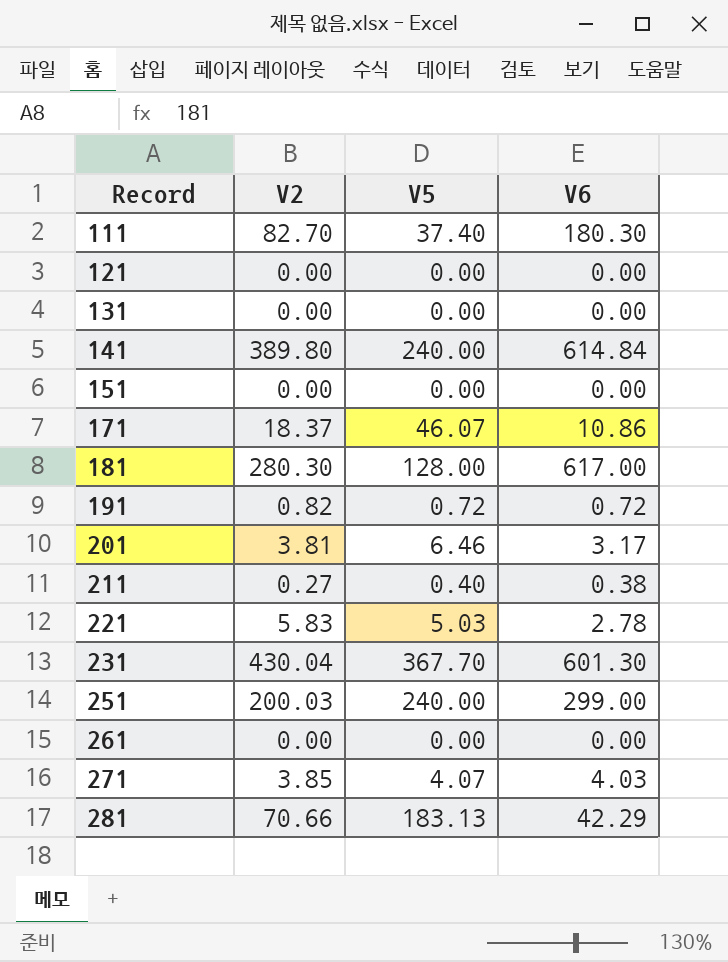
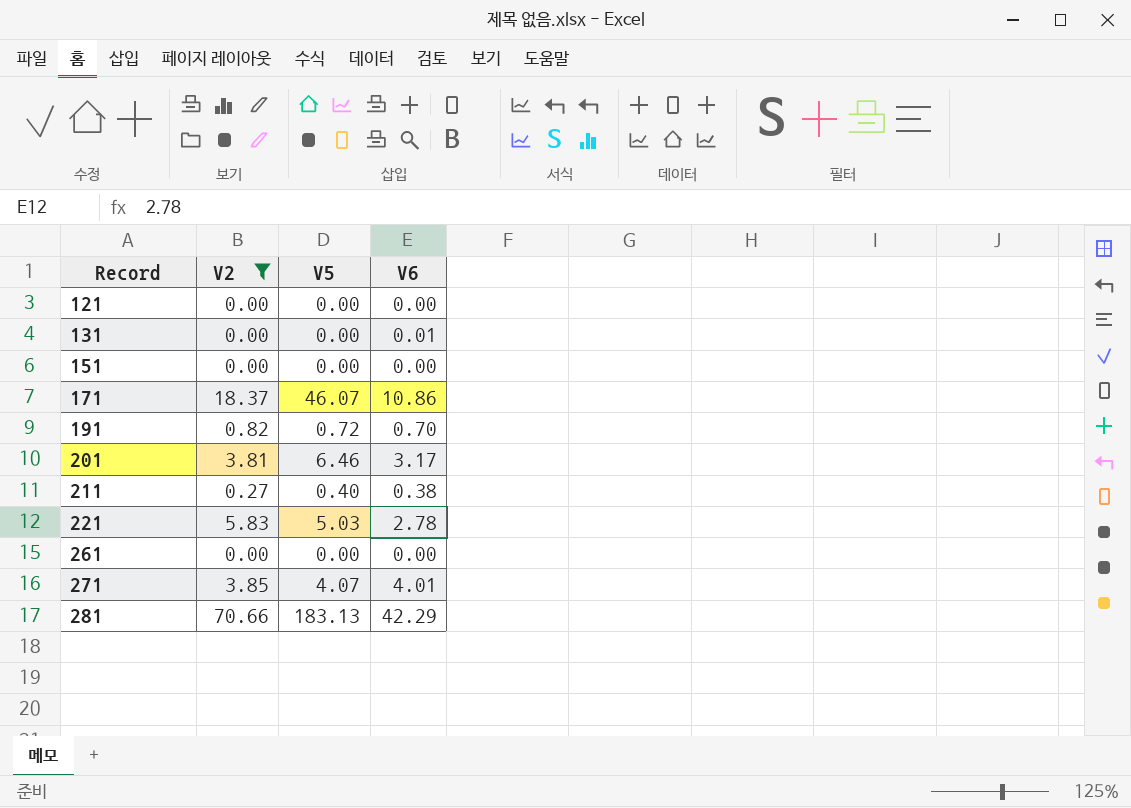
filter: none -> V2 <= 70.66
131 | V6: 0.00 -> 0.01
191 | V6: 0.72 -> 0.70
271 | V6: 4.03 -> 4.01

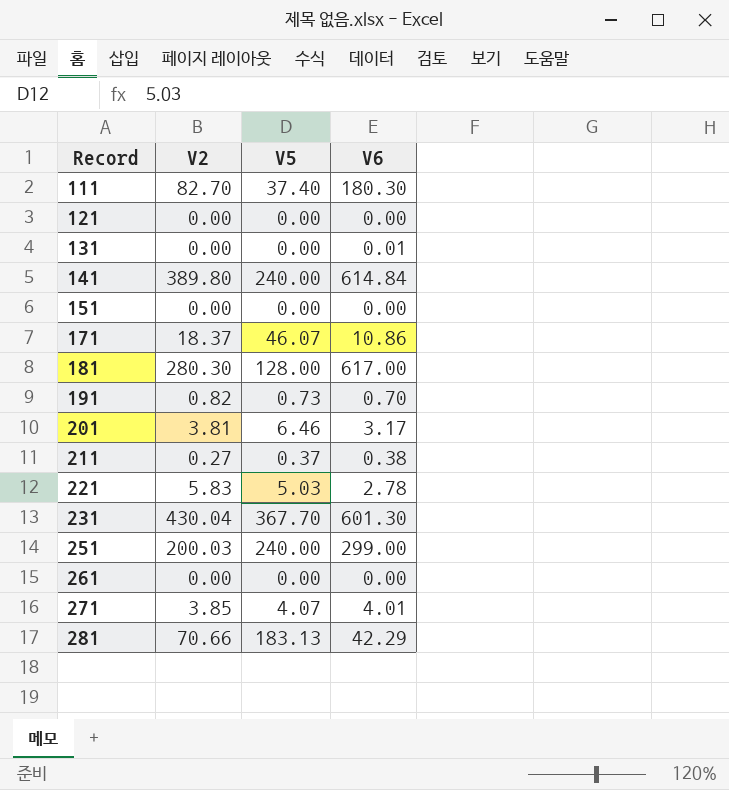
filter: V2 <= 70.66 -> none
191 | V5: 0.72 -> 0.73
211 | V5: 0.40 -> 0.37

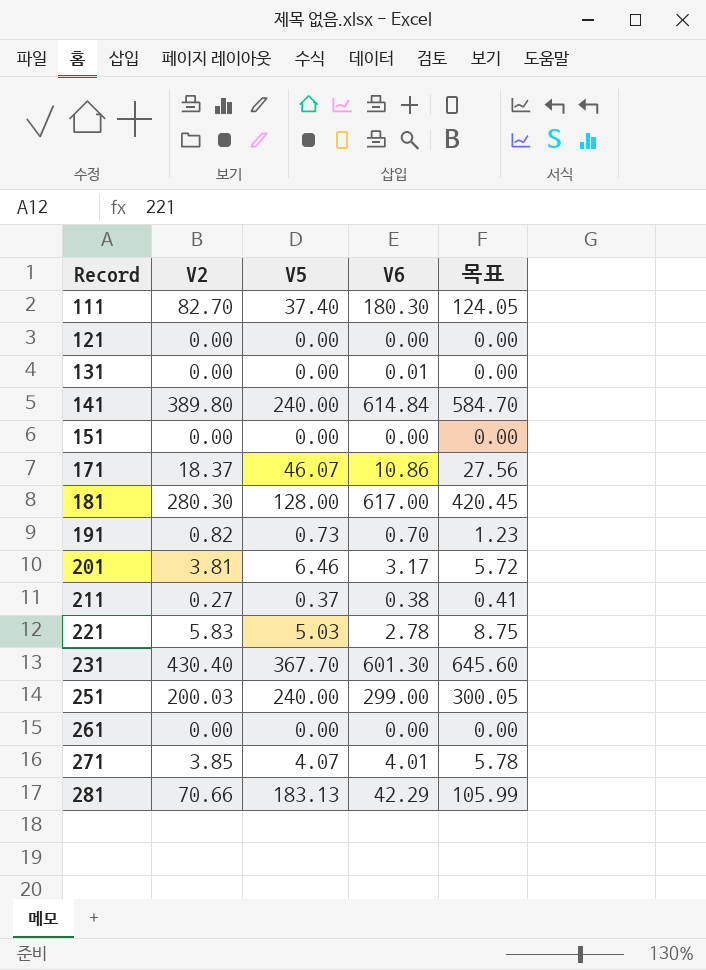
column 목표 | formula: none -> [V2] * 1.5
231 | V2: 430.04 -> 430.40

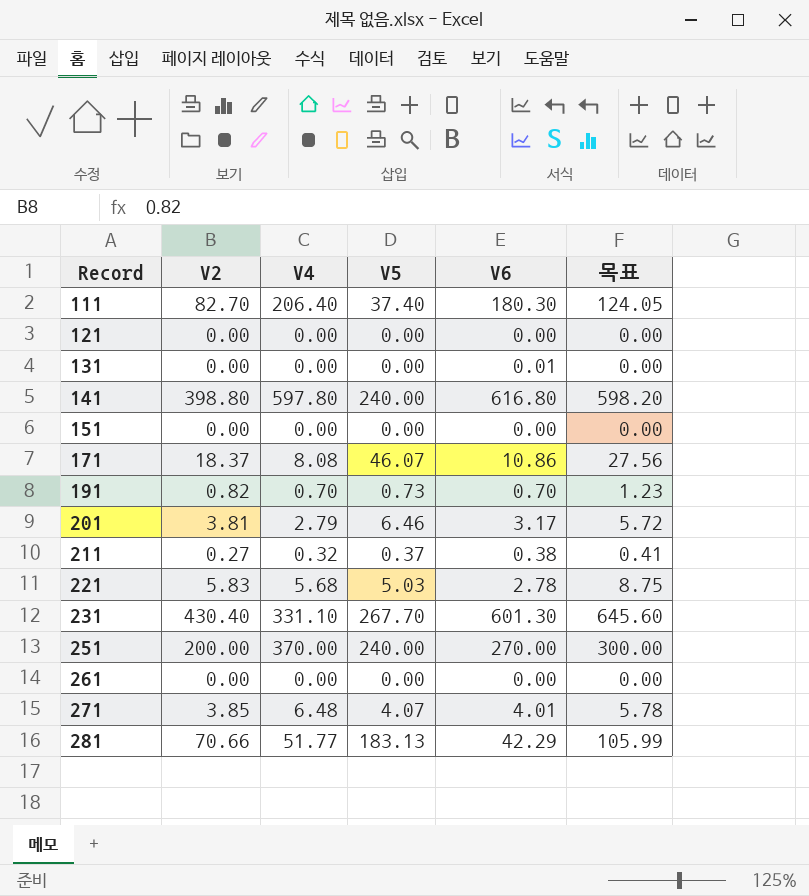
column V4 | position: none -> 3
row 181: 280.30 | 128.00 | 617.00 | 420.45 -> none
141 | V2: 389.80 -> 398.80
141 | V6: 614.84 -> 616.80
141 | 목표: 584.70 -> 598.20
231 | V5: 367.70 -> 267.70
251 | V2: 200.03 -> 200.00
251 | V6: 299.00 -> 270.00
251 | 목표: 300.05 -> 300.00

